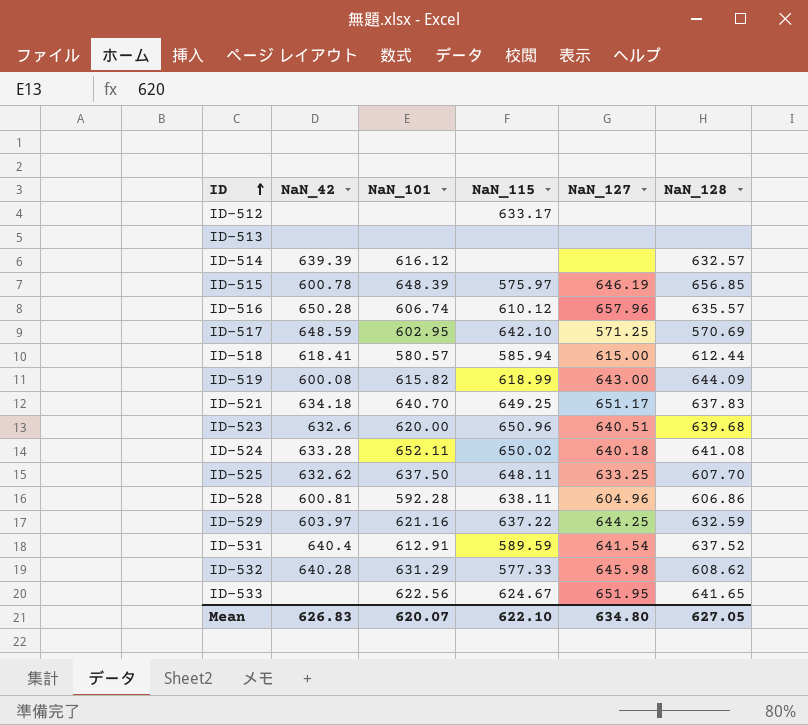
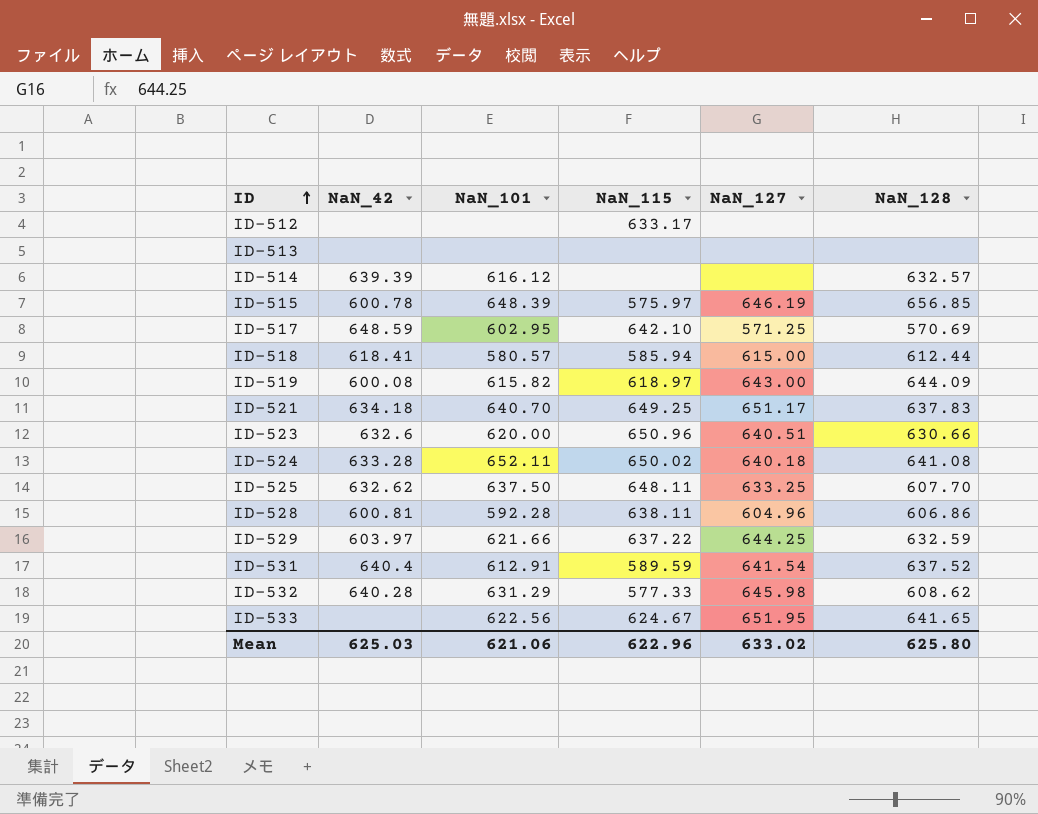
row ID-516: 650.28 | 606.74 | 610.12 | 657.96 | 635.57 -> none
ID-519 | NaN_115: 618.99 -> 618.97
ID-523 | NaN_128: 639.68 -> 630.66
ID-529 | NaN_101: 621.16 -> 621.66
Mean | NaN_42: 626.83 -> 625.03
Mean | NaN_101: 620.07 -> 621.06
Mean | NaN_115: 622.10 -> 622.96
Mean | NaN_127: 634.80 -> 633.02
Mean | NaN_128: 627.05 -> 625.80

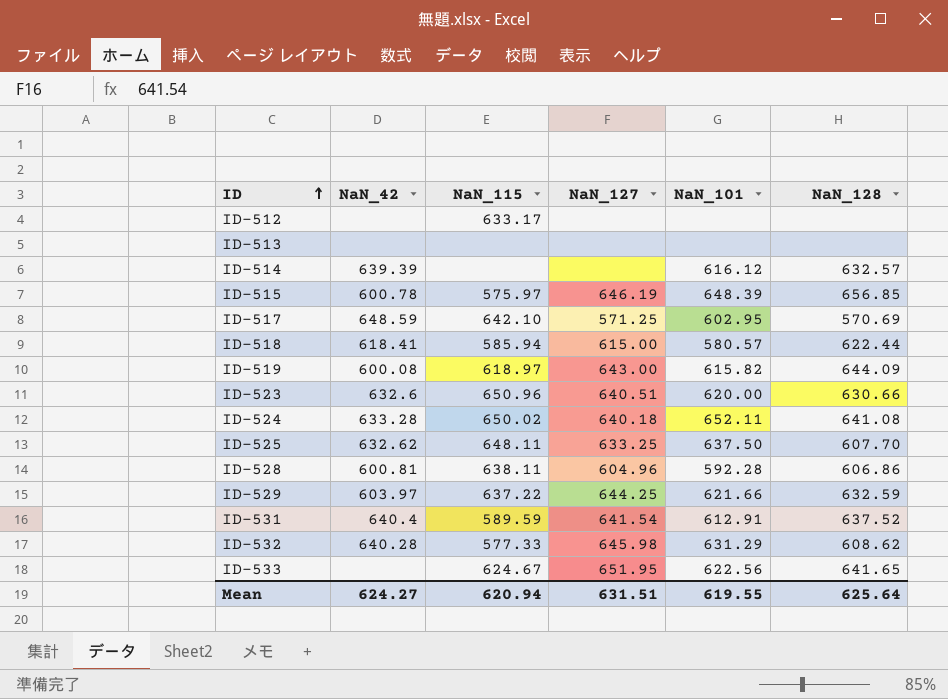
column NaN_101 | position: 3 -> 5
row ID-521: 634.18 | 640.70 | 649.25 | 651.17 | 637.83 -> none
ID-518 | NaN_128: 612.44 -> 622.44
Mean | NaN_42: 625.03 -> 624.27
Mean | NaN_115: 622.96 -> 620.94
Mean | NaN_127: 633.02 -> 631.51
Mean | NaN_101: 621.06 -> 619.55
Mean | NaN_128: 625.80 -> 625.64

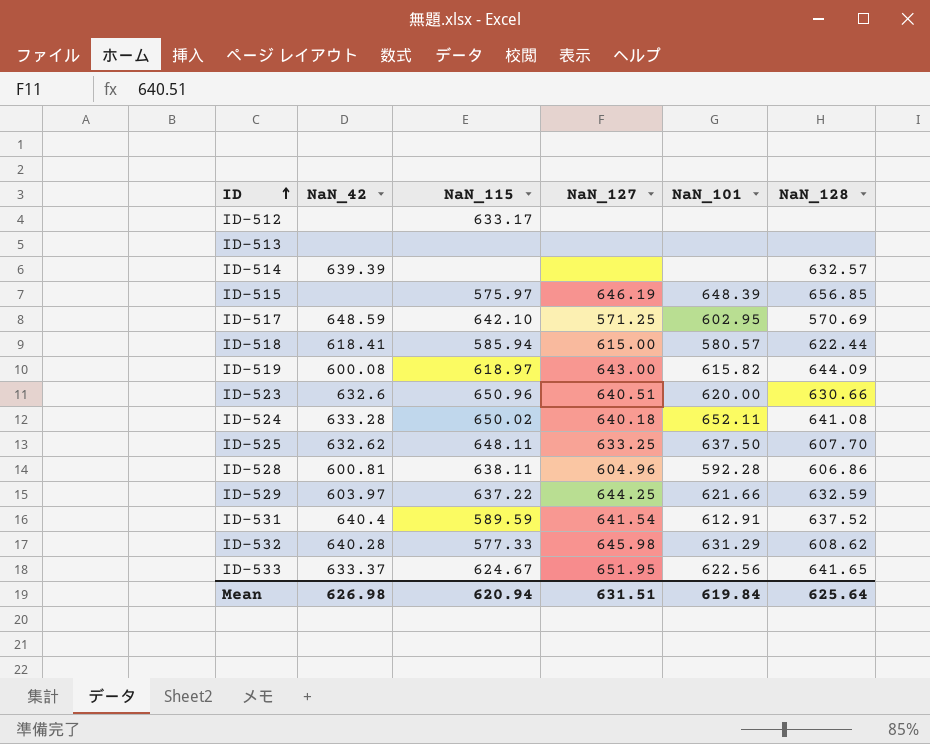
ID-514 | NaN_101: 616.12 -> none
ID-515 | NaN_42: 600.78 -> none
ID-533 | NaN_42: none -> 633.37
Mean | NaN_42: 624.27 -> 626.98
Mean | NaN_101: 619.55 -> 619.84

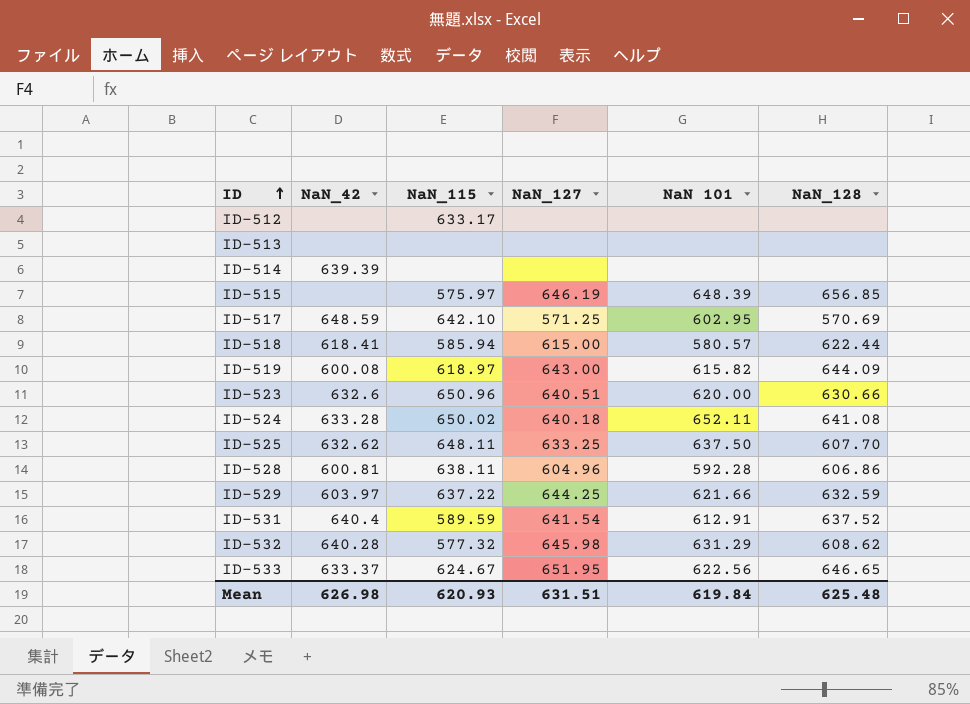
column name: NaN_101 -> NaN 101
ID-514 | NaN_128: 632.57 -> none
ID-532 | NaN_115: 577.33 -> 577.32
ID-533 | NaN_128: 641.65 -> 646.65
Mean | NaN_115: 620.94 -> 620.93
Mean | NaN_128: 625.64 -> 625.48

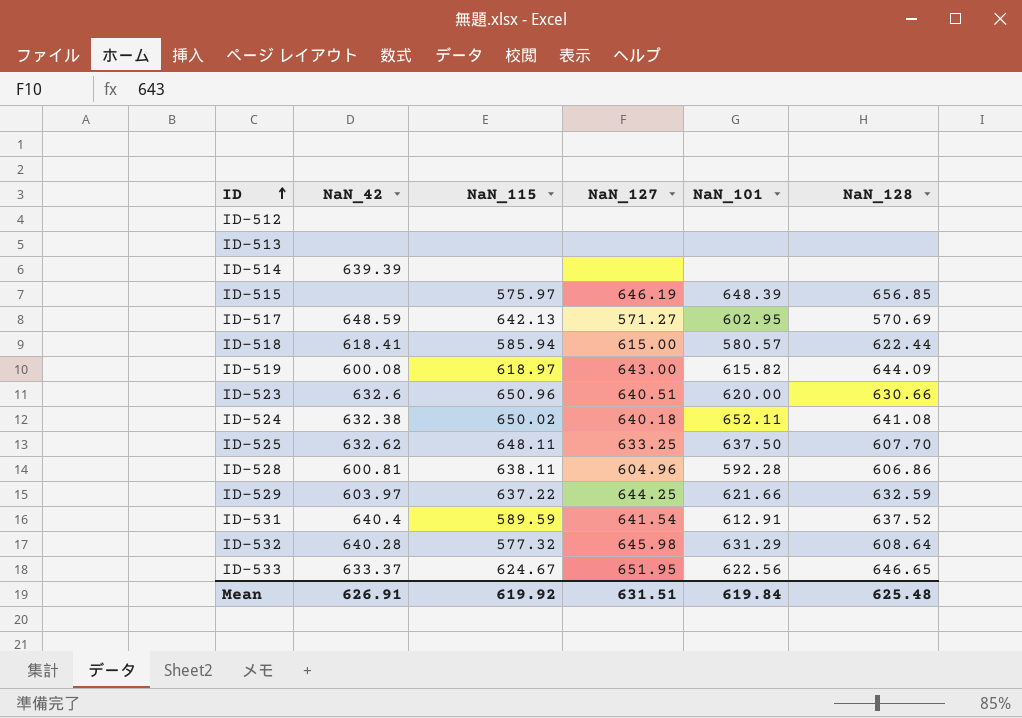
column name: NaN 101 -> NaN_101
ID-512 | NaN_115: 633.17 -> none
ID-517 | NaN_115: 642.10 -> 642.13
ID-517 | NaN_127: 571.25 -> 571.27
ID-524 | NaN_42: 633.28 -> 632.38
ID-532 | NaN_128: 608.62 -> 608.64
Mean | NaN_42: 626.98 -> 626.91
Mean | NaN_115: 620.93 -> 619.92

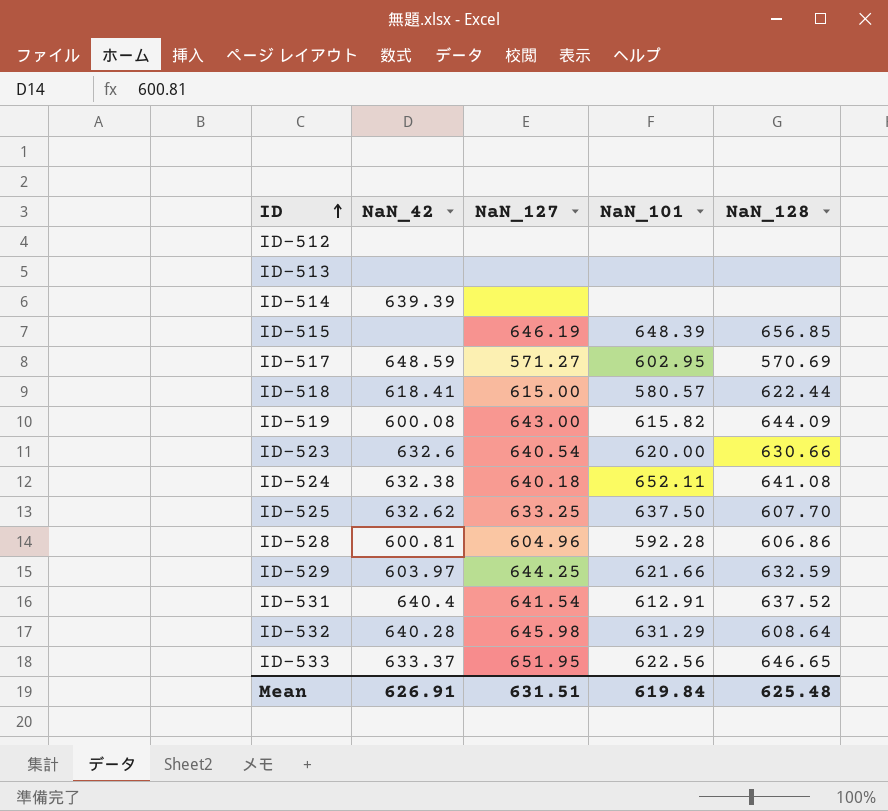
column NaN_115 | position: 3 -> none
ID-523 | NaN_127: 640.51 -> 640.54

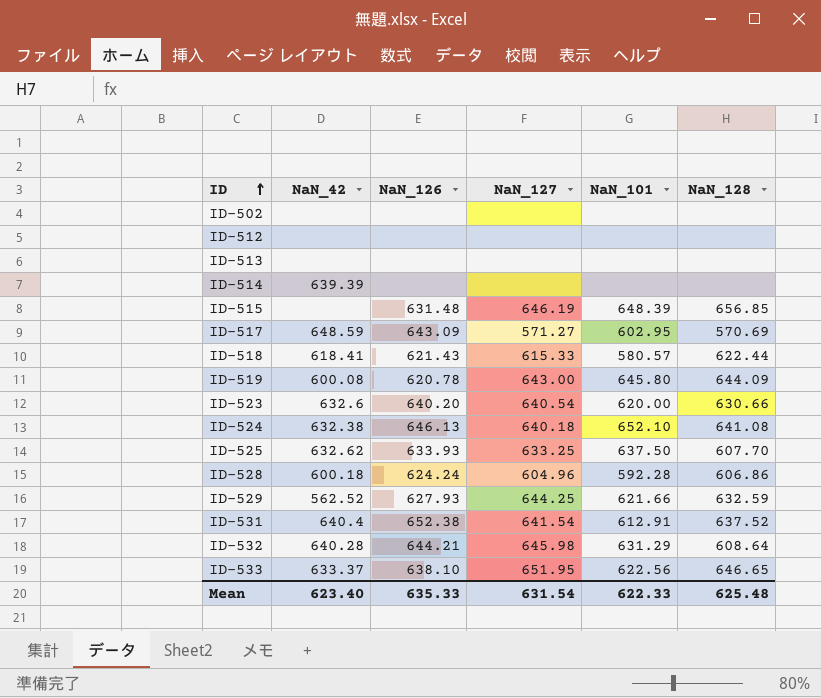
column NaN_126 | position: none -> 3
row ID-502: none -> none | none | none | none | none
ID-518 | NaN_127: 615.00 -> 615.33
ID-519 | NaN_101: 615.82 -> 645.80
ID-524 | NaN_101: 652.11 -> 652.10
ID-528 | NaN_42: 600.81 -> 600.18
ID-529 | NaN_42: 603.97 -> 562.52
Mean | NaN_42: 626.91 -> 623.40
Mean | NaN_127: 631.51 -> 631.54
Mean | NaN_101: 619.84 -> 622.33

